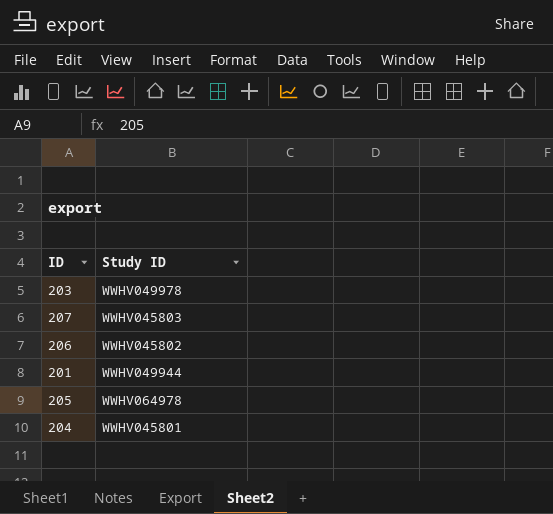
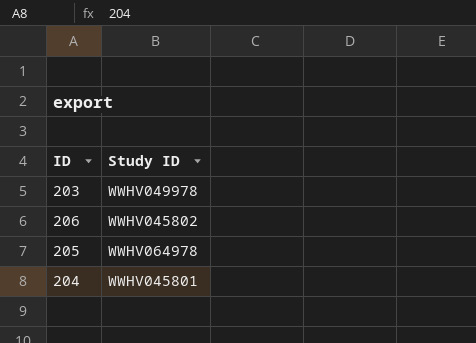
row 207: WWHV045803 -> none
row 201: WWHV049944 -> none

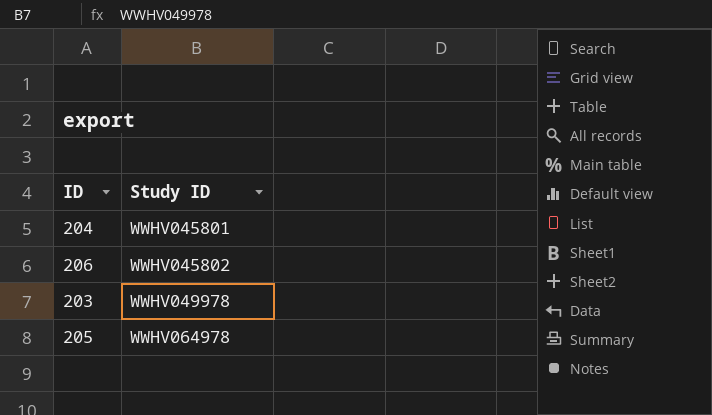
row order: none -> Study ID ascending

